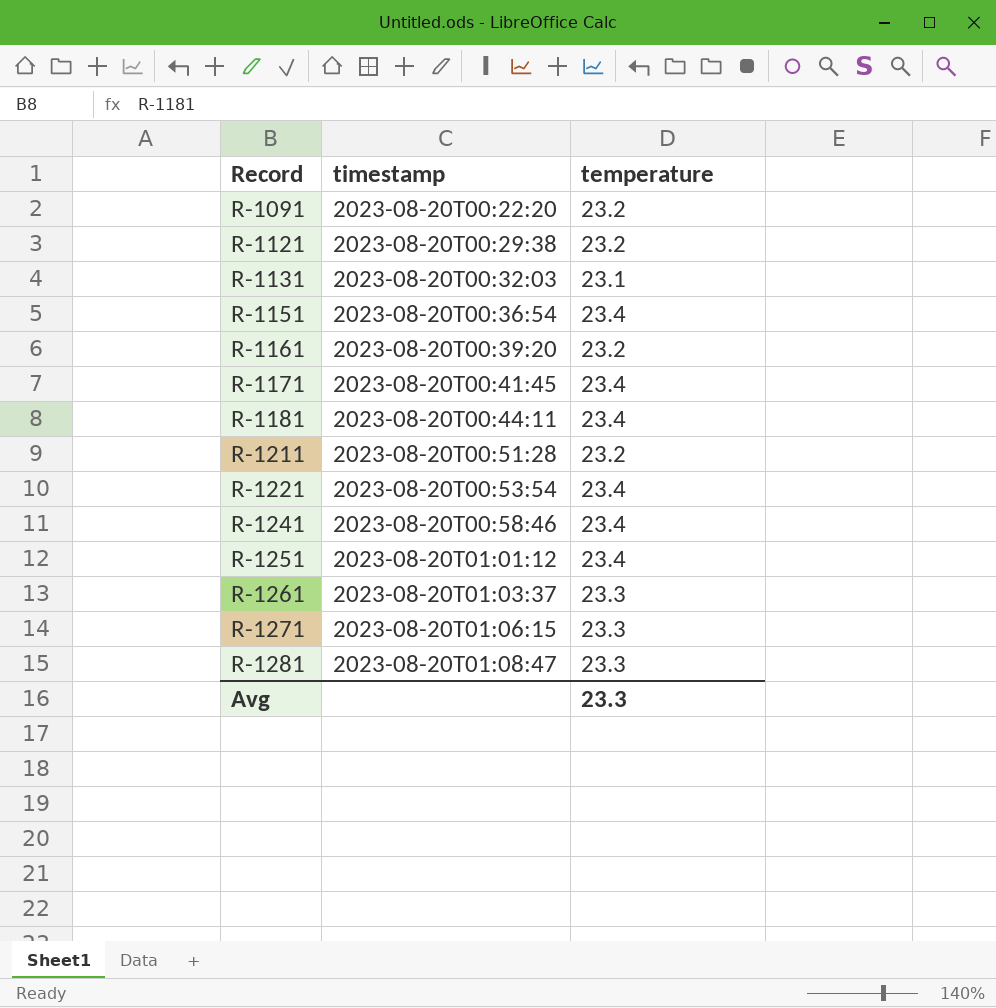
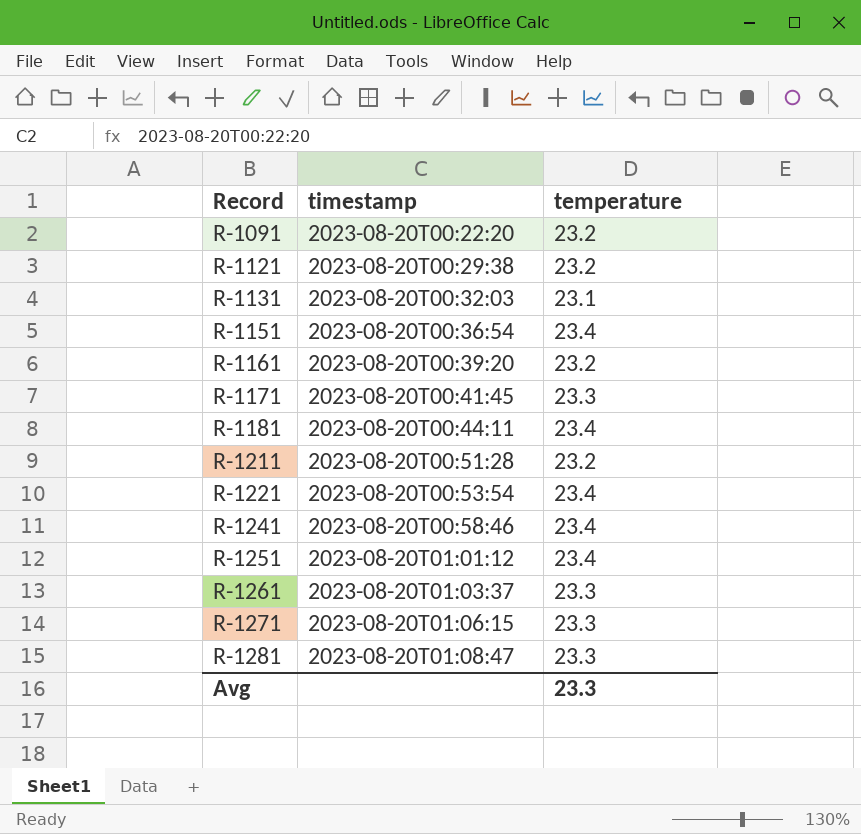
R-1171 | temperature: 23.4 -> 23.3

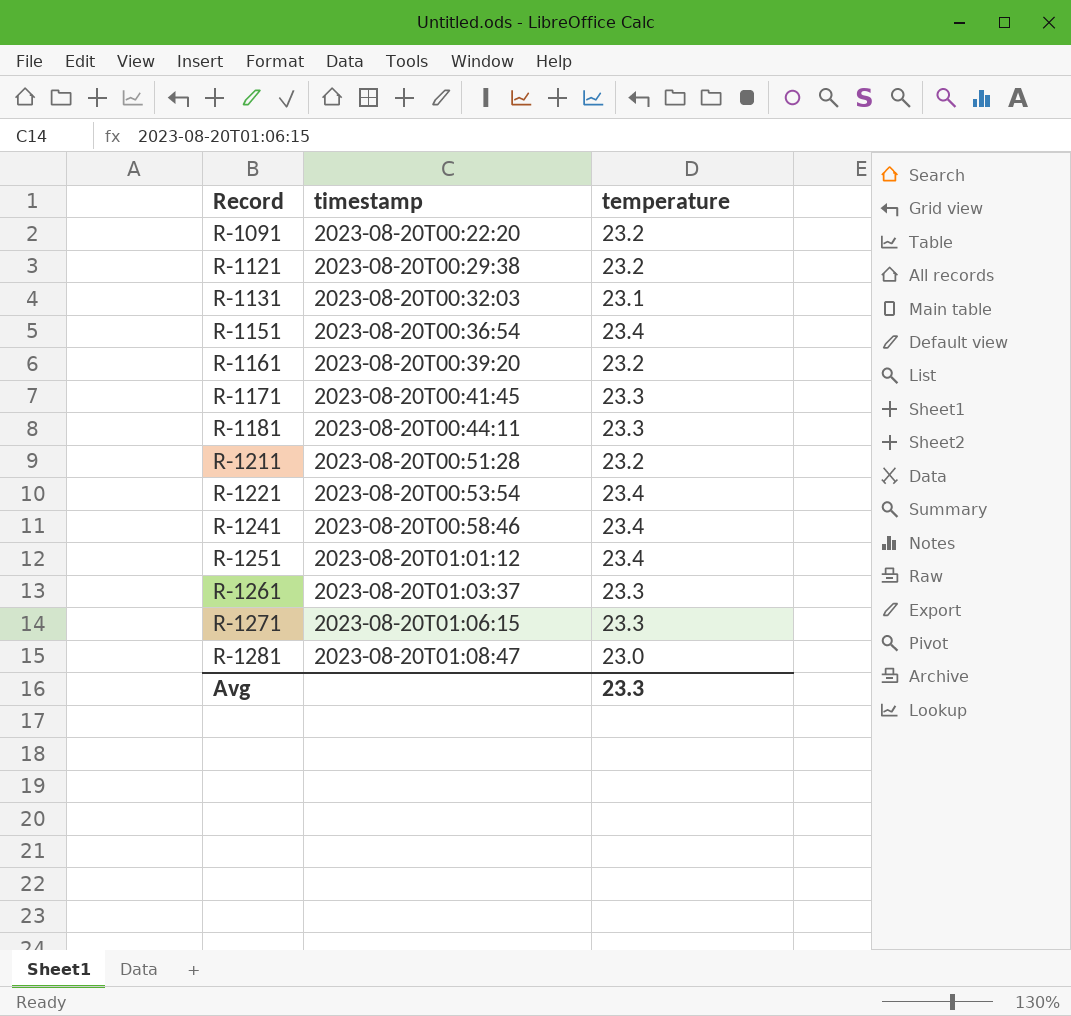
R-1181 | temperature: 23.4 -> 23.3
R-1281 | temperature: 23.3 -> 23.0

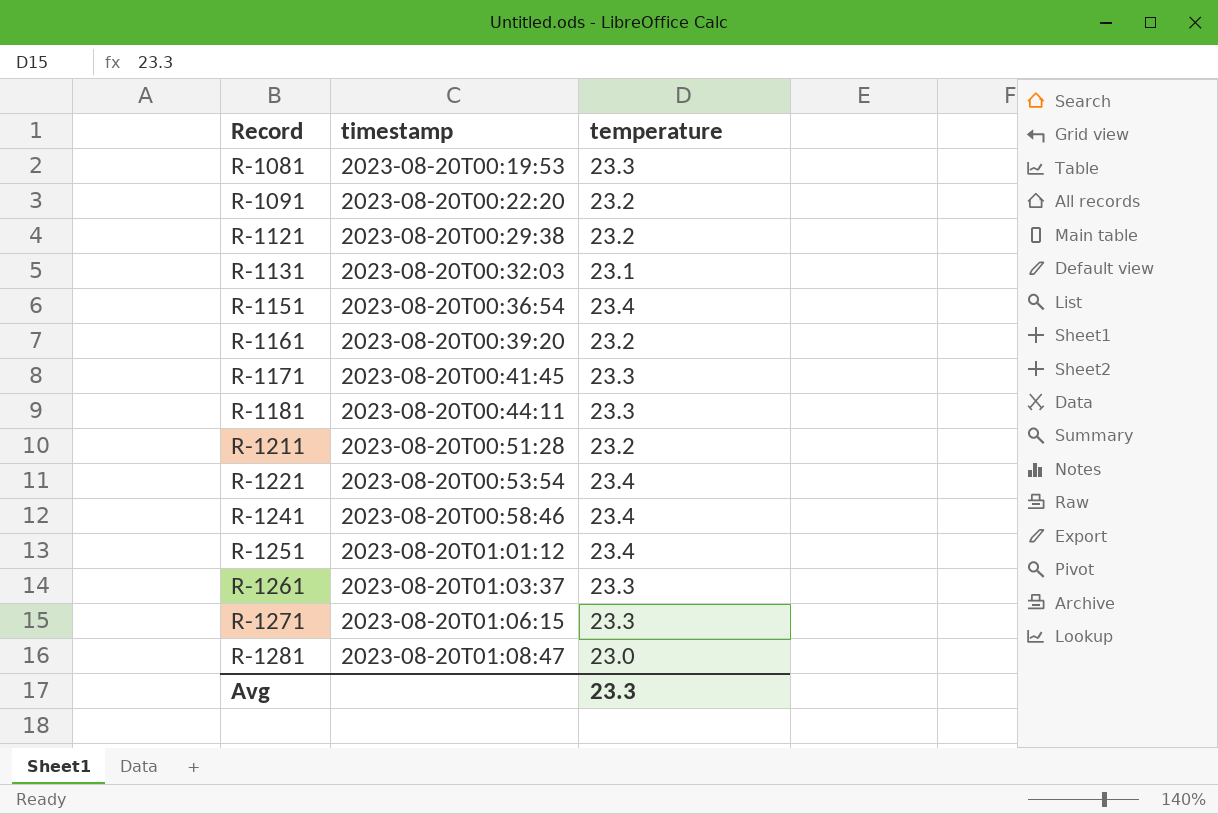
row R-1081: none -> 2023-08-20T00:19:53 | 23.3

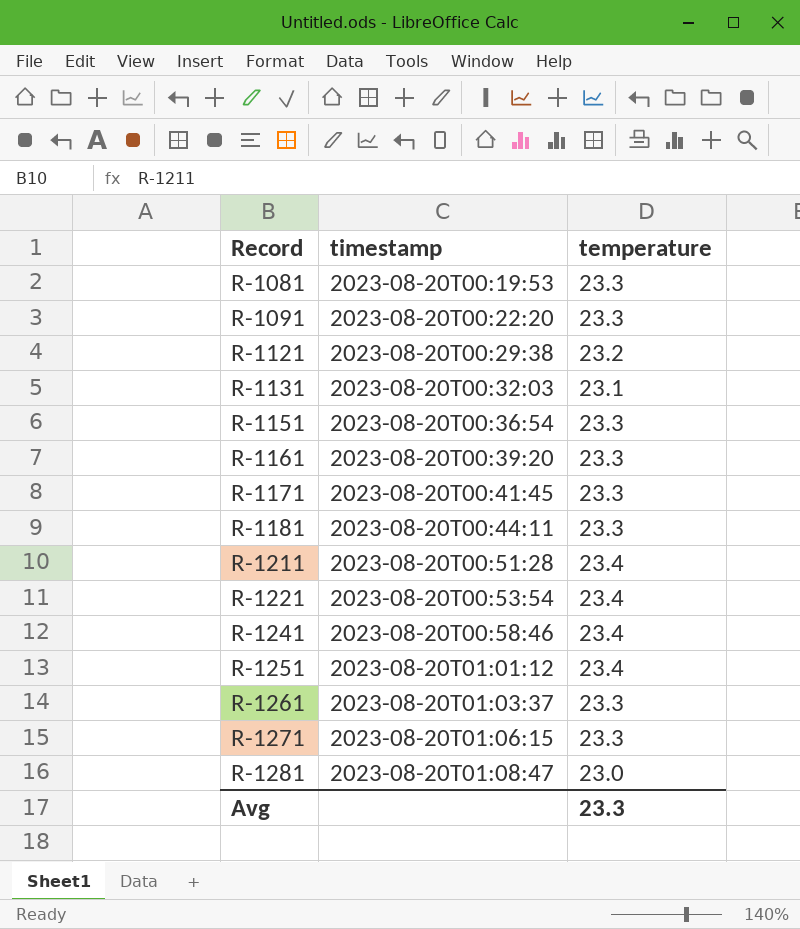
R-1091 | temperature: 23.2 -> 23.3
R-1151 | temperature: 23.4 -> 23.3
R-1161 | temperature: 23.2 -> 23.3
R-1211 | temperature: 23.2 -> 23.4

